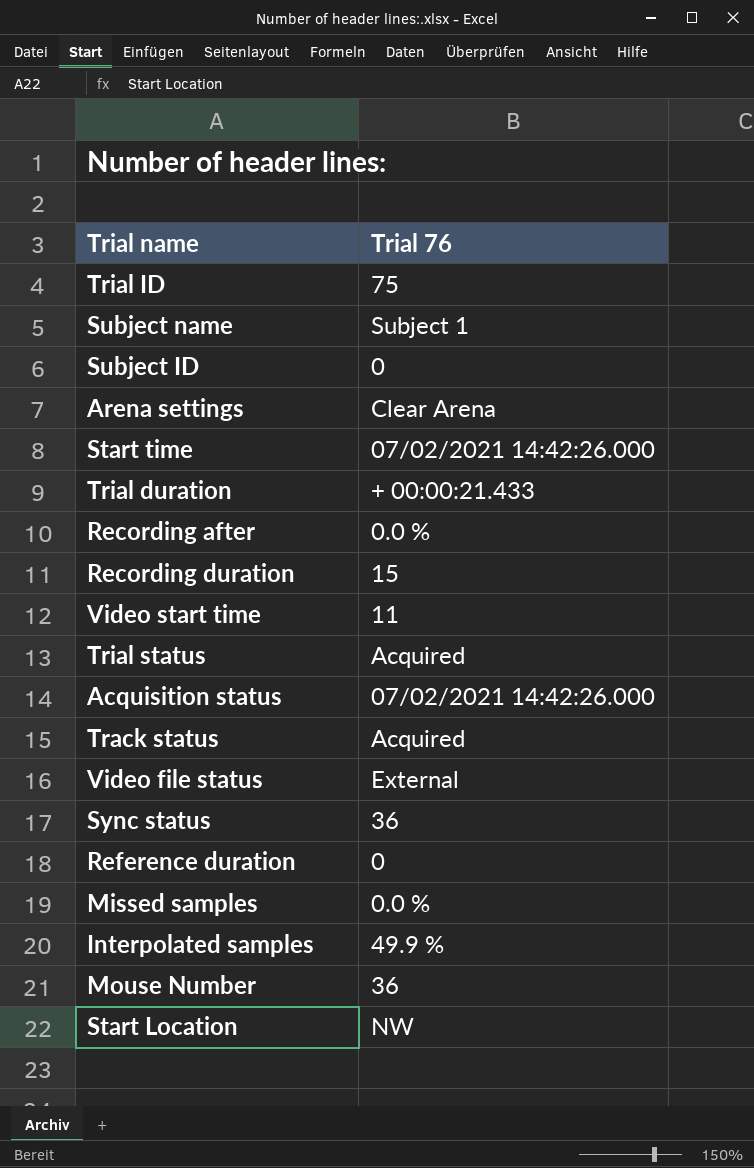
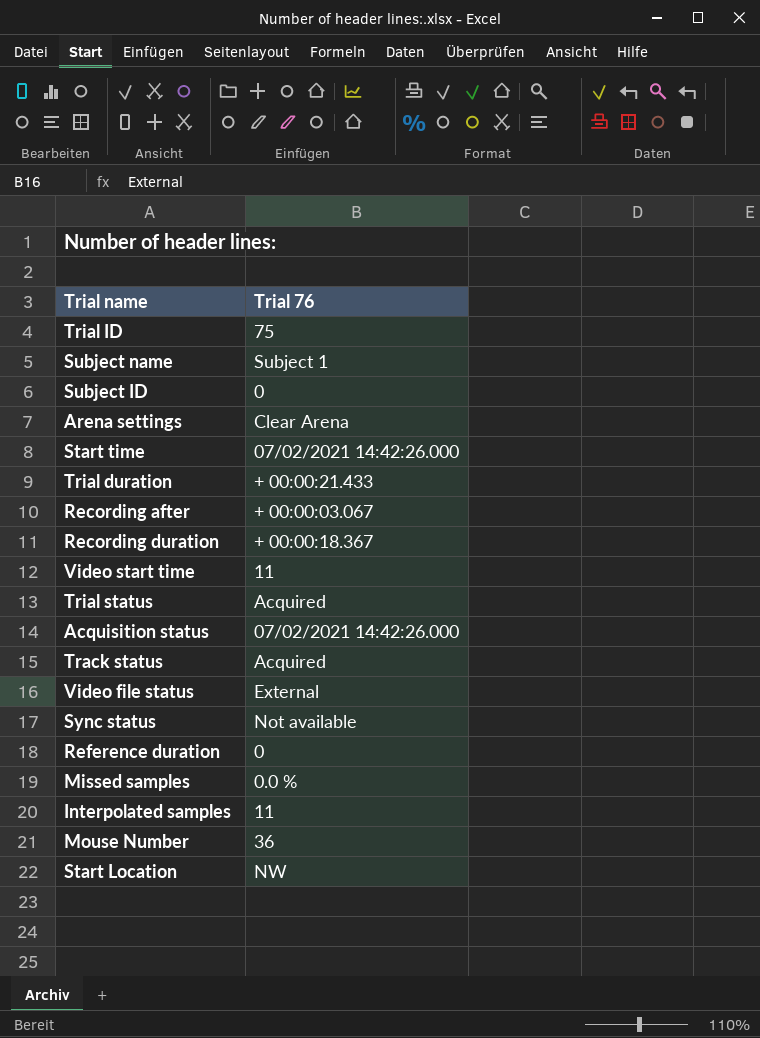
Recording after | Trial 76: 0.0 % -> + 00:00:03.067
Recording duration | Trial 76: 15 -> + 00:00:18.367
Sync status | Trial 76: 36 -> Not available
Interpolated samples | Trial 76: 49.9 % -> 11

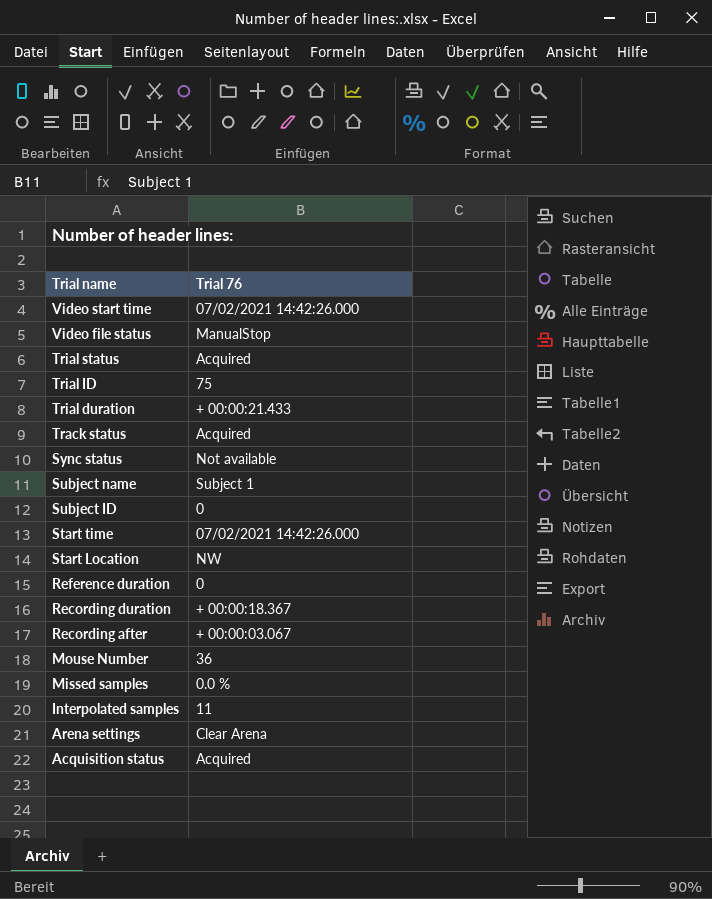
row order: none -> Trial name descending
Video start time | Trial 76: 11 -> 07/02/2021 14:42:26.000
Video file status | Trial 76: External -> ManualStop
Acquisition status | Trial 76: 07/02/2021 14:42:26.000 -> Acquired

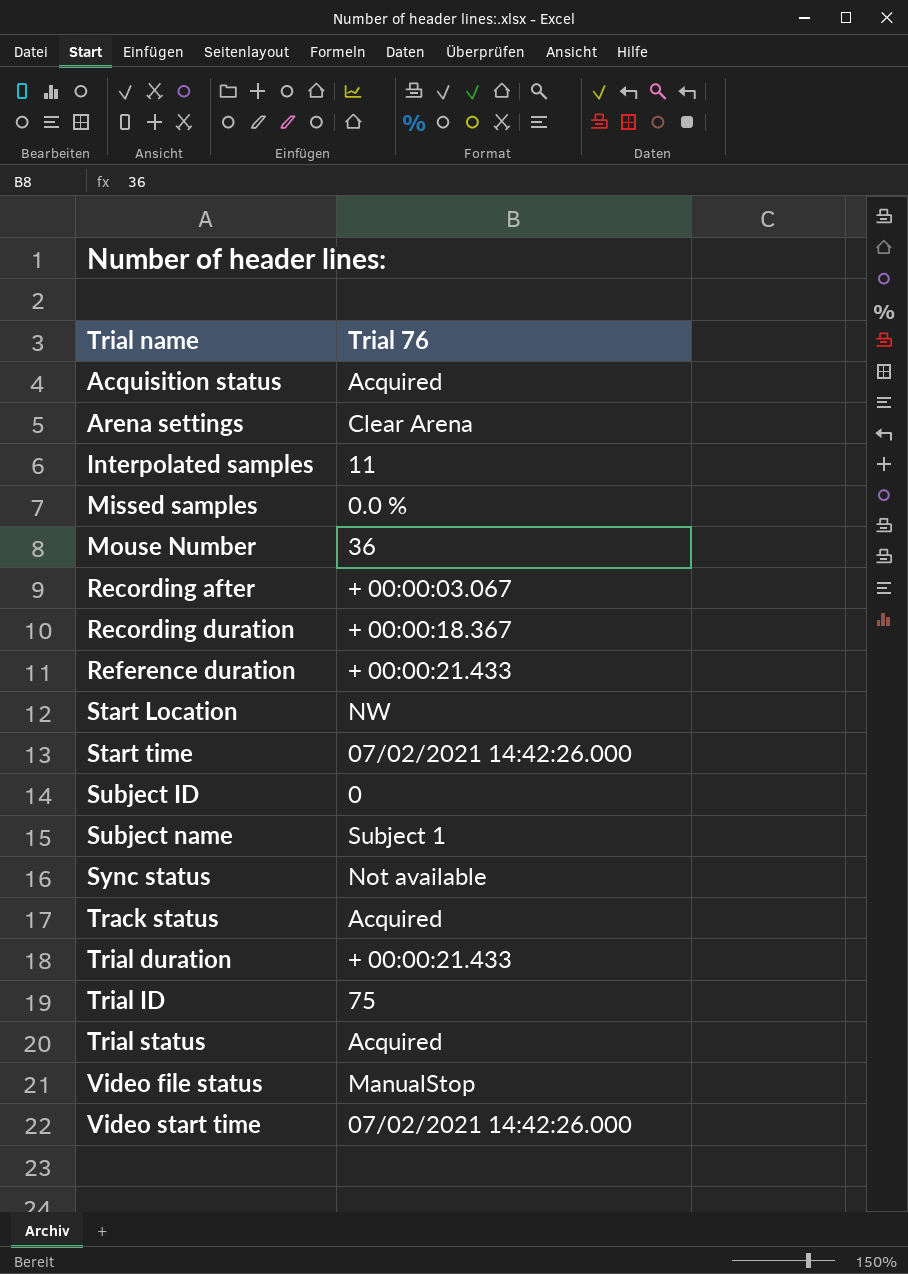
row order: Trial name descending -> Trial name ascending
Reference duration | Trial 76: 0 -> + 00:00:21.433

